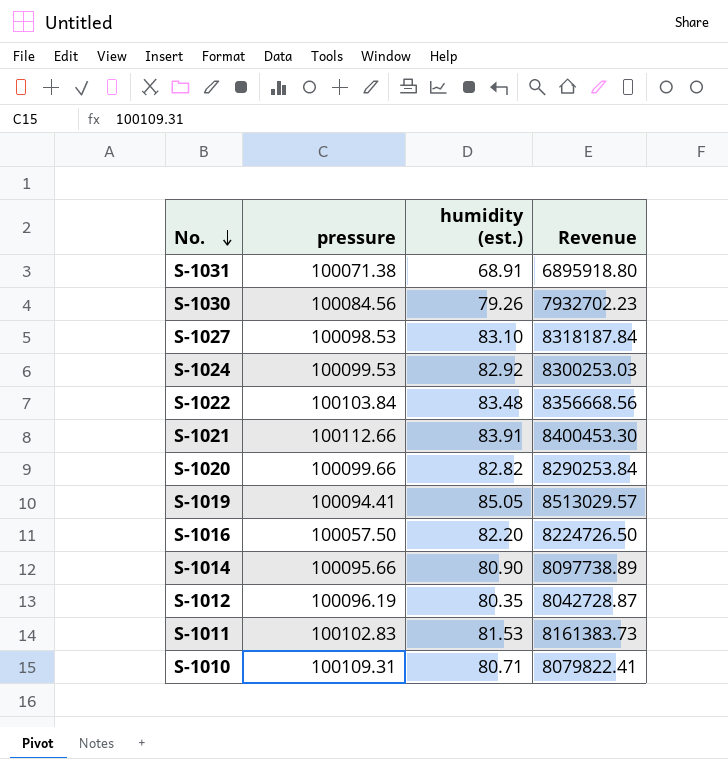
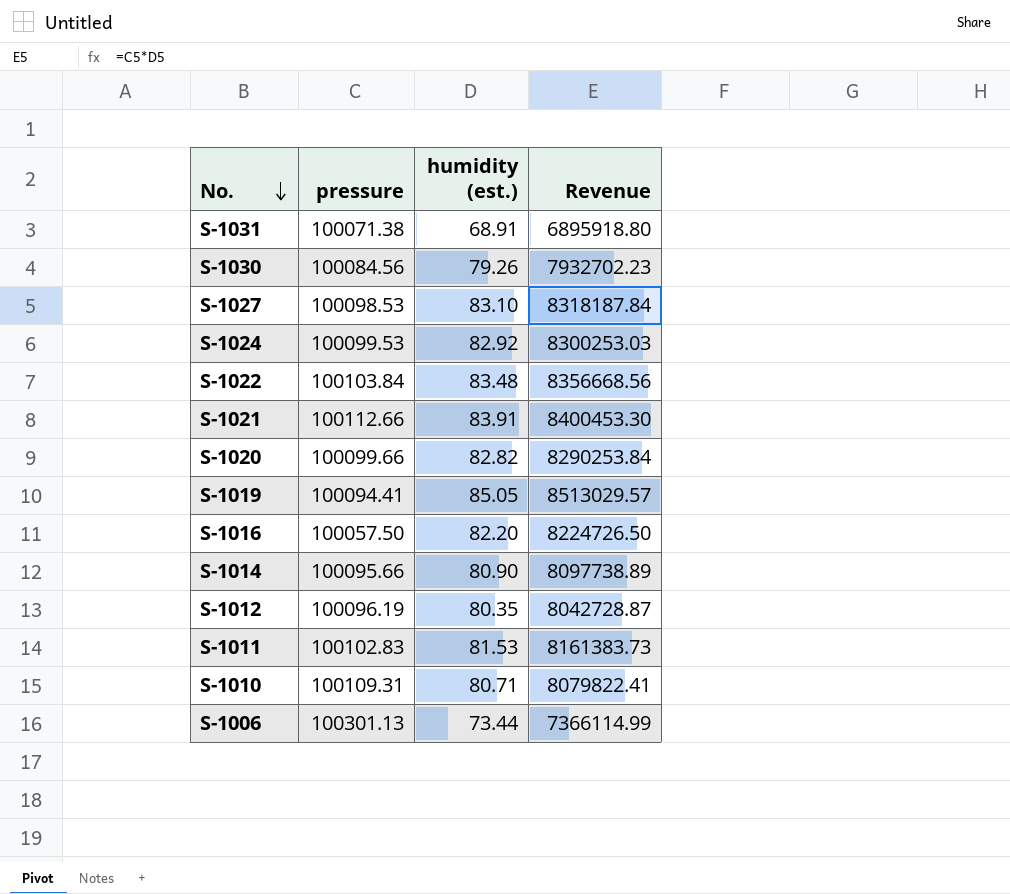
row S-1006: none -> 100301.13 | 73.44 | 7366114.99

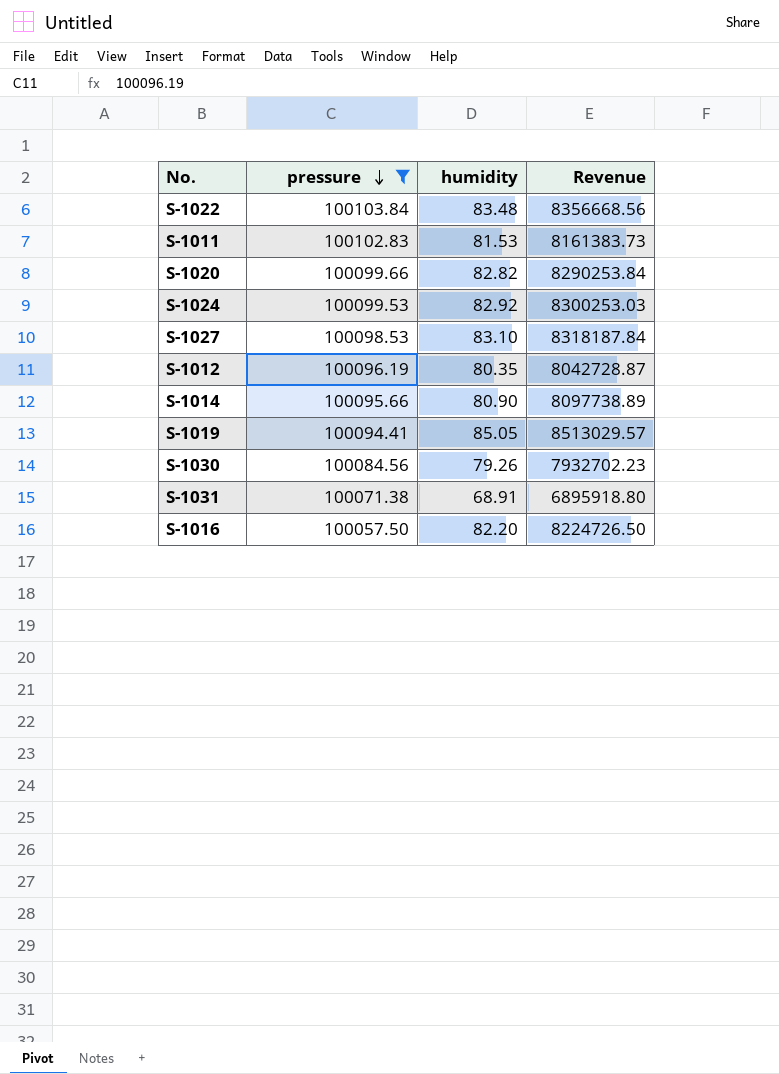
filter: none -> pressure <= 100103.84
row order: No. descending -> pressure descending
column name: humidity (est.) -> humidity

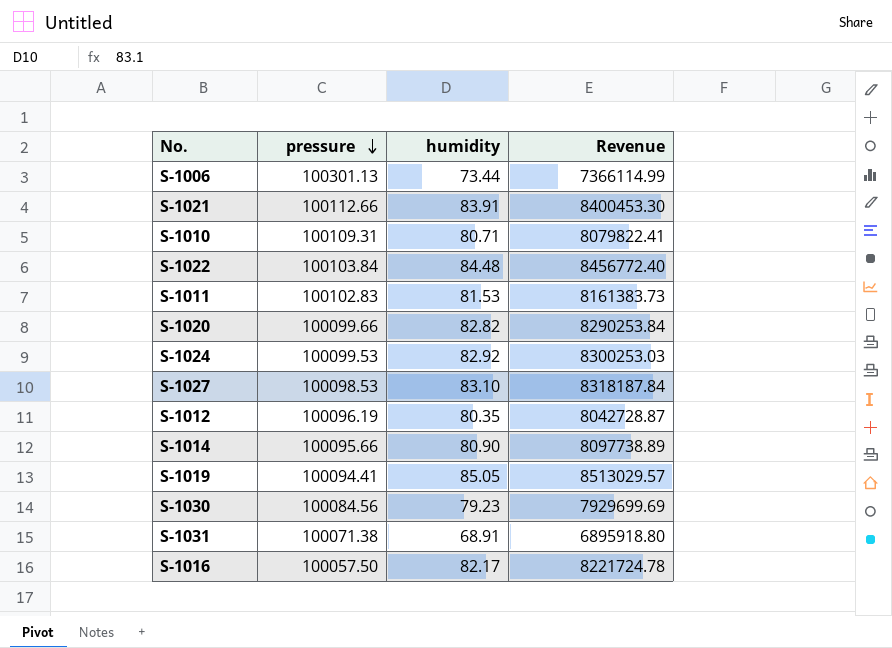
filter: pressure <= 100103.84 -> none
S-1022 | humidity: 83.48 -> 84.48
S-1022 | Revenue: 8356668.56 -> 8456772.40
S-1030 | humidity: 79.26 -> 79.23
S-1030 | Revenue: 7932702.23 -> 7929699.69
S-1016 | humidity: 82.20 -> 82.17
S-1016 | Revenue: 8224726.50 -> 8221724.78

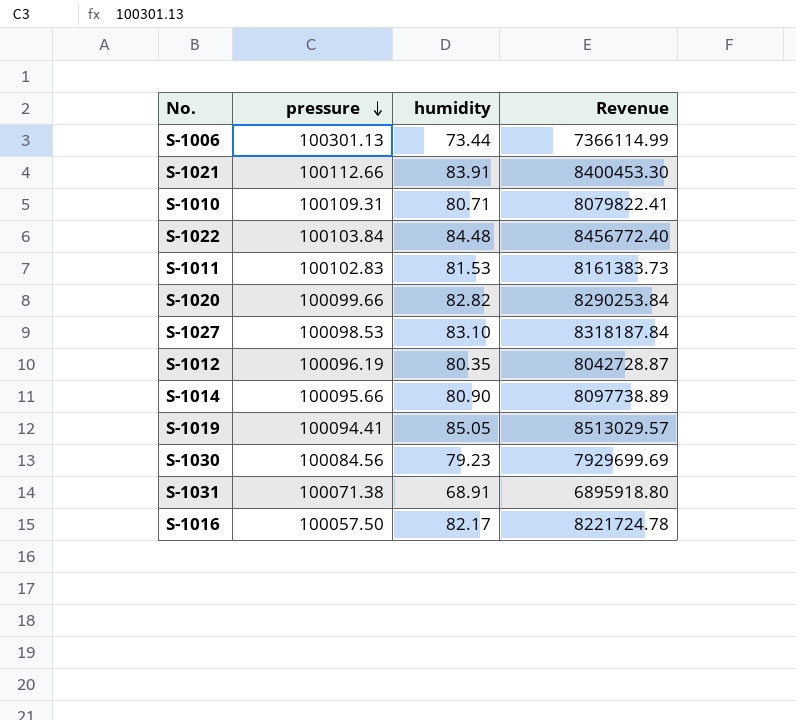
row S-1024: 100099.53 | 82.92 | 8300253.03 -> none

